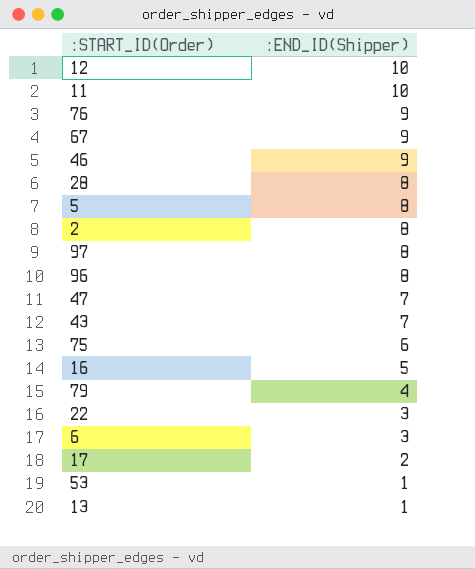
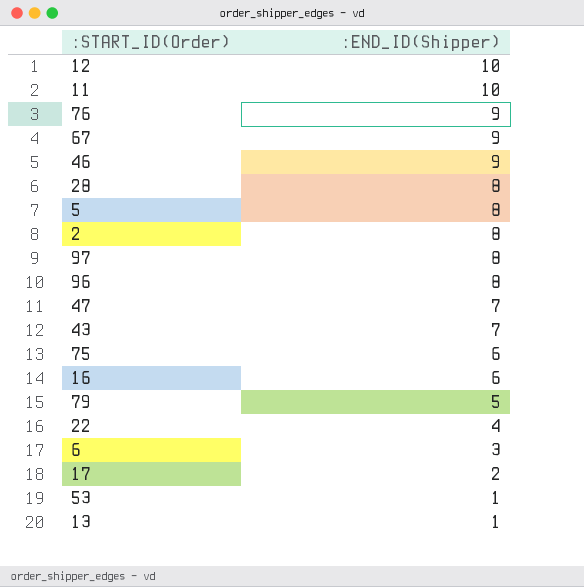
16 | :END_ID(Shipper): 5 -> 6
79 | :END_ID(Shipper): 4 -> 5
22 | :END_ID(Shipper): 3 -> 4

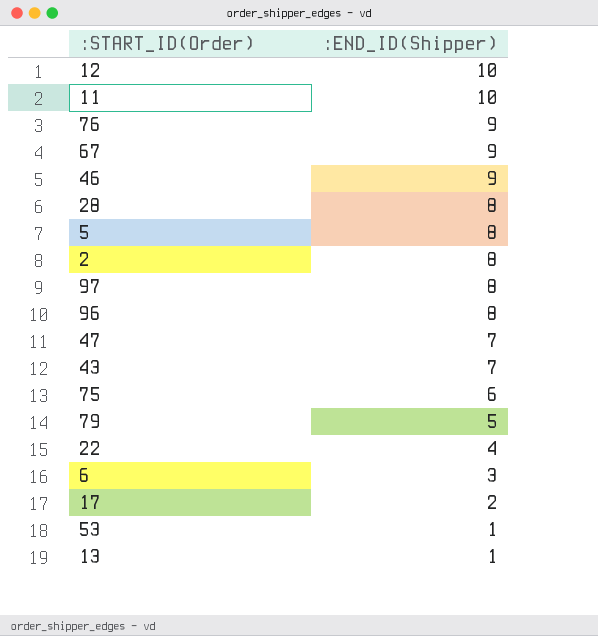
row 16: 6 -> none

